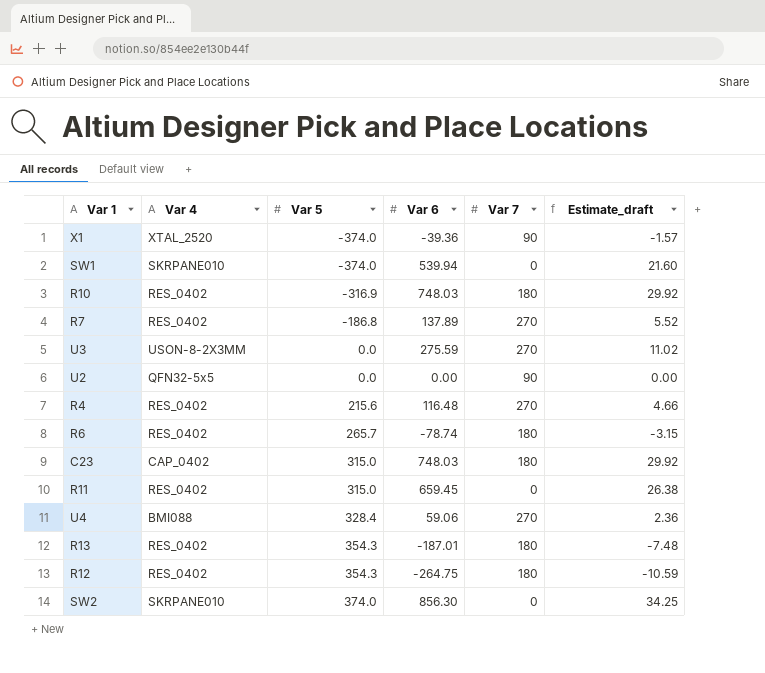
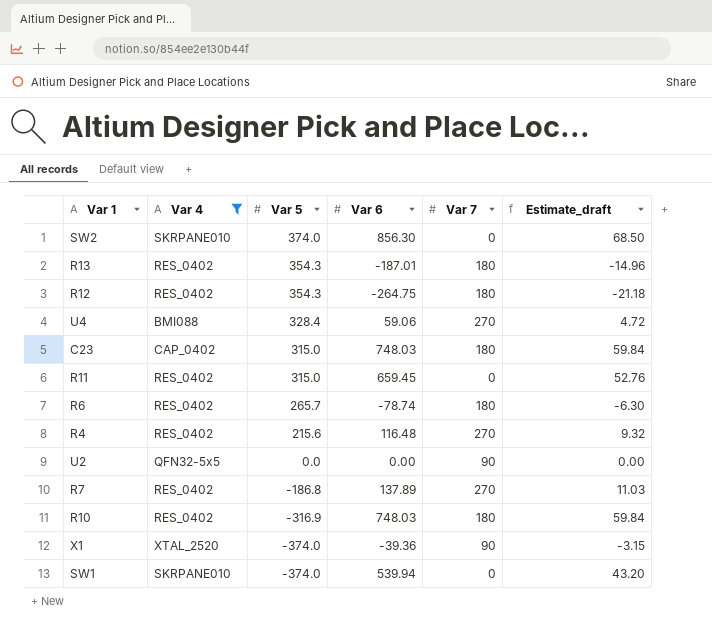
filter: none -> Var 4 != USON-8-2X3MM
row order: Var 5 ascending -> Var 5 descending
column Estimate_draft | formula: [Var 6] * 0.04 -> [Var 6] * 0.08

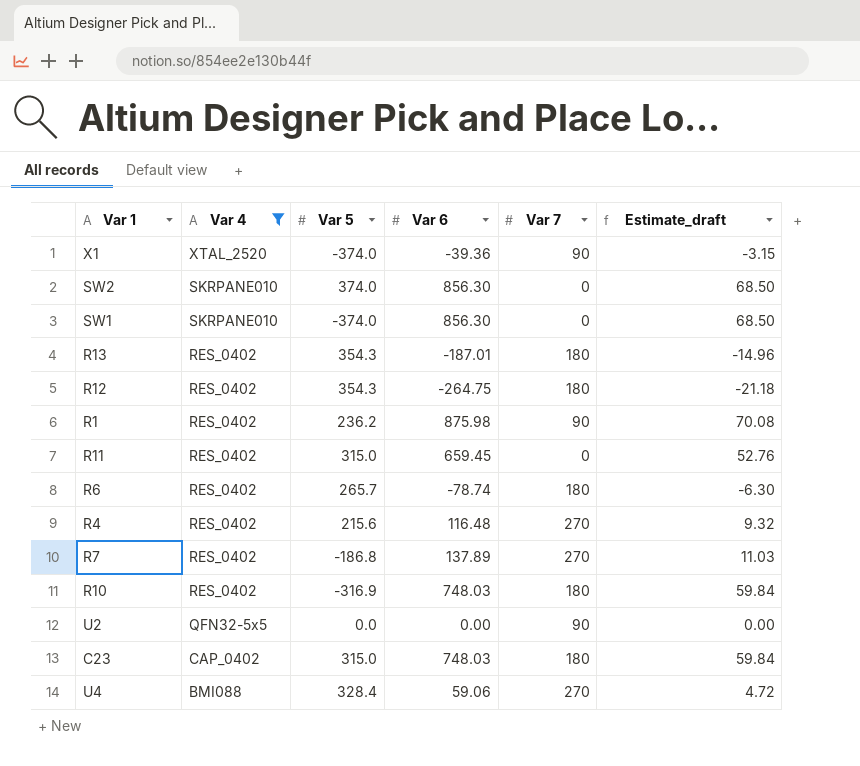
row order: Var 5 descending -> Var 4 descending
SW1 | Var 6: 539.94 -> 856.30
SW1 | Estimate_draft: 43.20 -> 68.50
row R1: none -> RES_0402 | 236.2 | 875.98 | 90 | 70.08

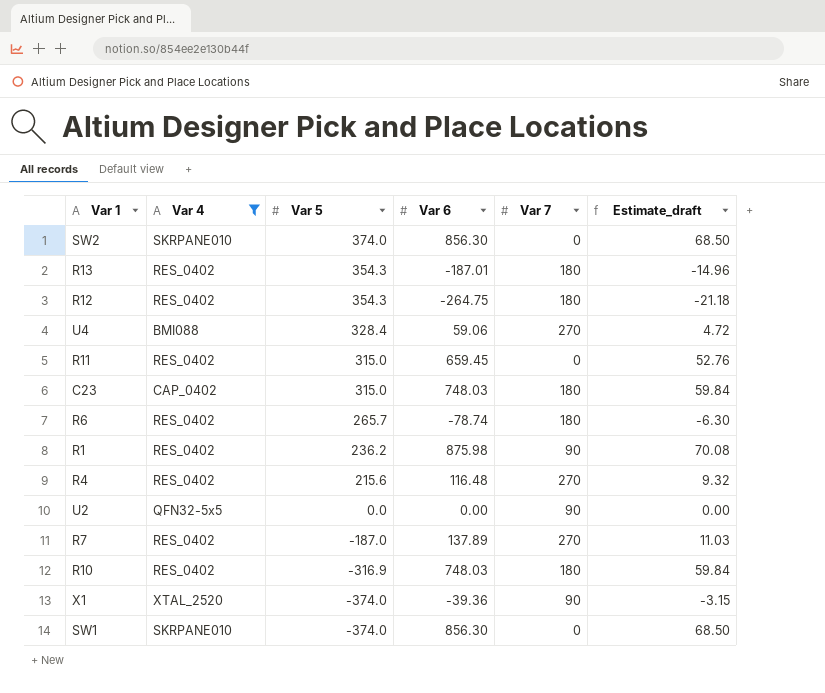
row order: Var 4 descending -> Var 5 descending
R7 | Var 5: -186.8 -> -187.0

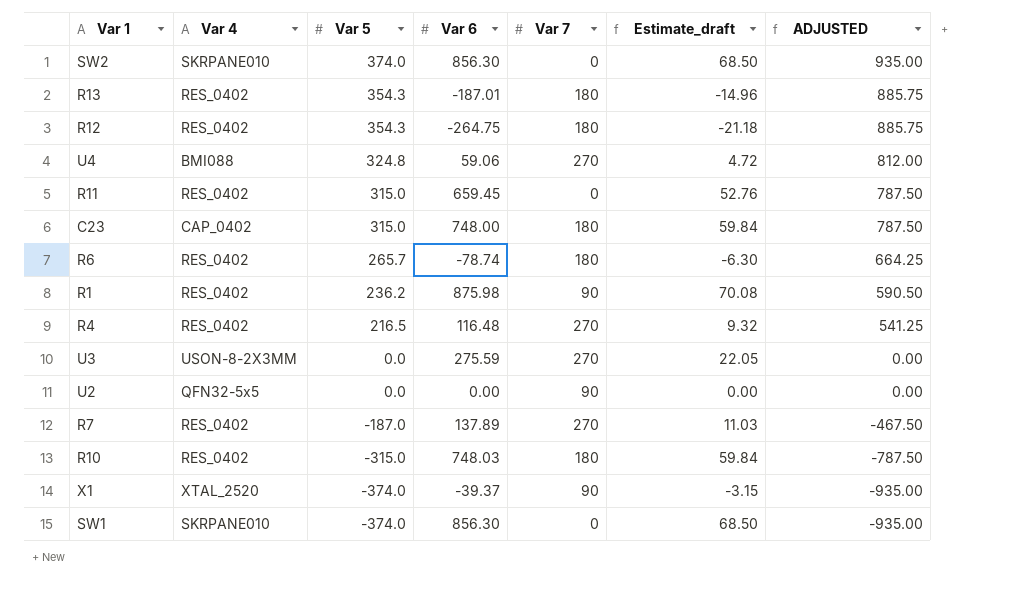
filter: Var 4 != USON-8-2X3MM -> none
column ADJUSTED | formula: none -> [Var 5] * 2.5
U4 | Var 5: 328.4 -> 324.8
C23 | Var 6: 748.03 -> 748.00
R4 | Var 5: 215.6 -> 216.5
R10 | Var 5: -316.9 -> -315.0
X1 | Var 6: -39.36 -> -39.37

